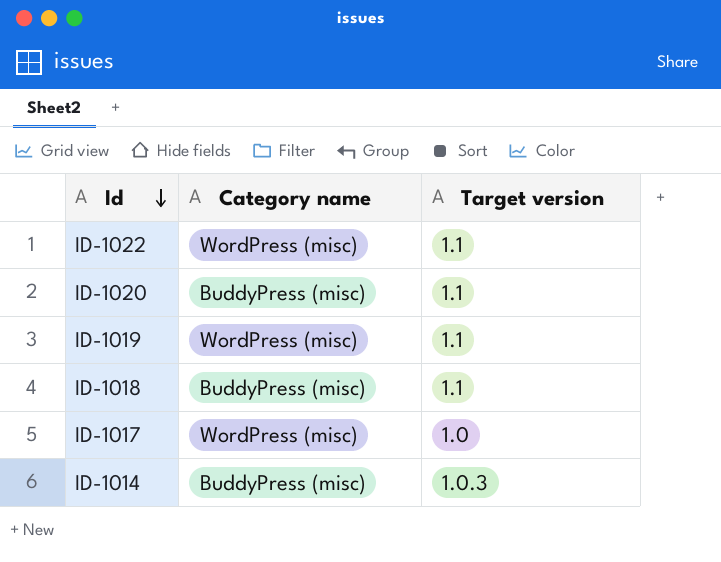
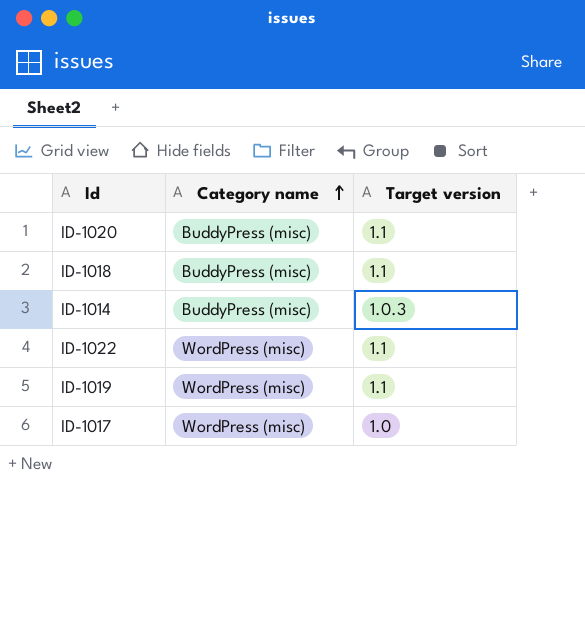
row order: Id descending -> Category name ascending

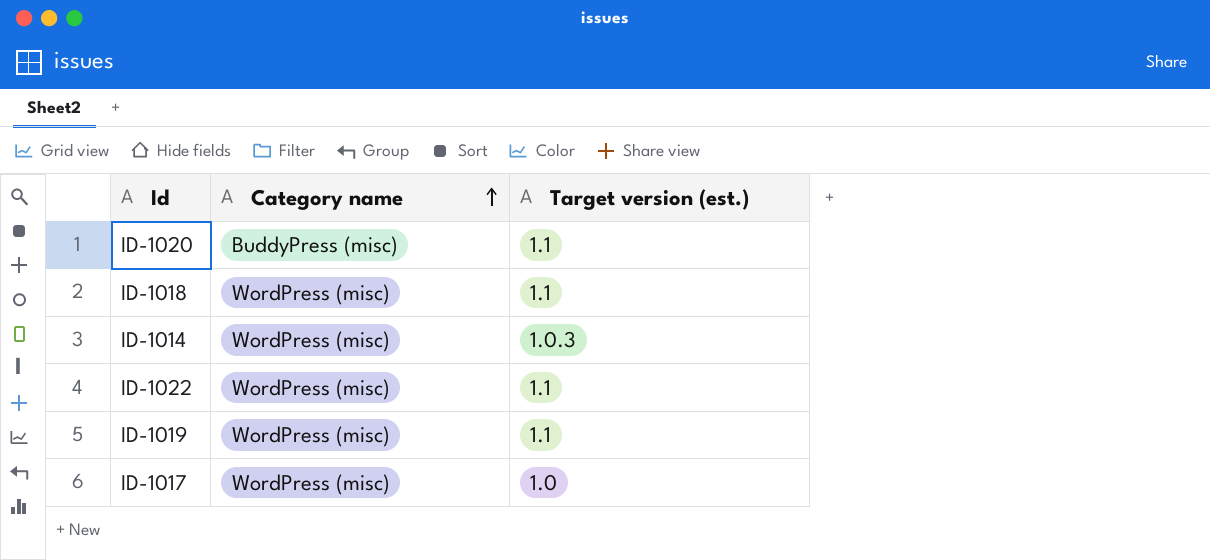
column name: Target version -> Target version (est.)
ID-1018 | Category name: BuddyPress (misc) -> WordPress (misc)
ID-1014 | Category name: BuddyPress (misc) -> WordPress (misc)

